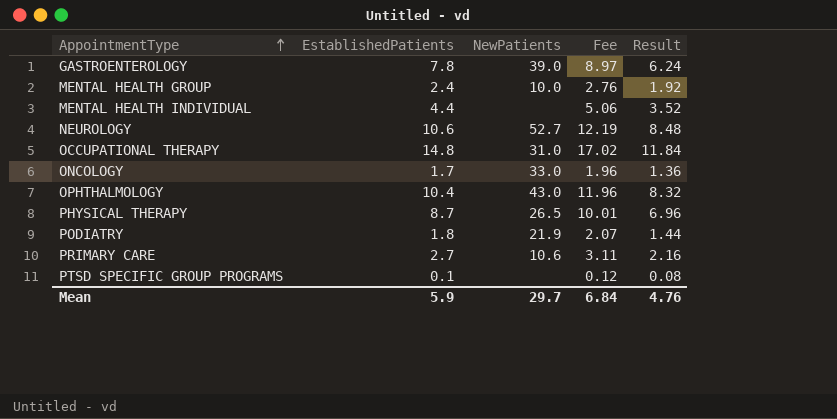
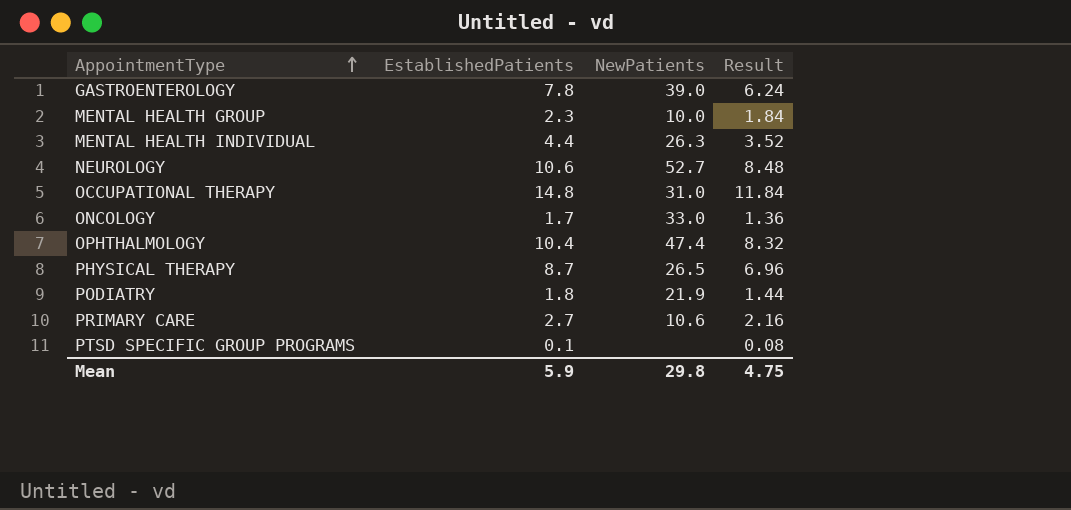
column Fee | formula: [EstablishedPatients] * 1.15 -> none
MENTAL HEALTH GROUP | EstablishedPatients: 2.4 -> 2.3
MENTAL HEALTH GROUP | Result: 1.92 -> 1.84
MENTAL HEALTH INDIVIDUAL | NewPatients: none -> 26.3
OPHTHALMOLOGY | NewPatients: 43.0 -> 47.4
Mean | NewPatients: 29.7 -> 29.8
Mean | Result: 4.76 -> 4.75

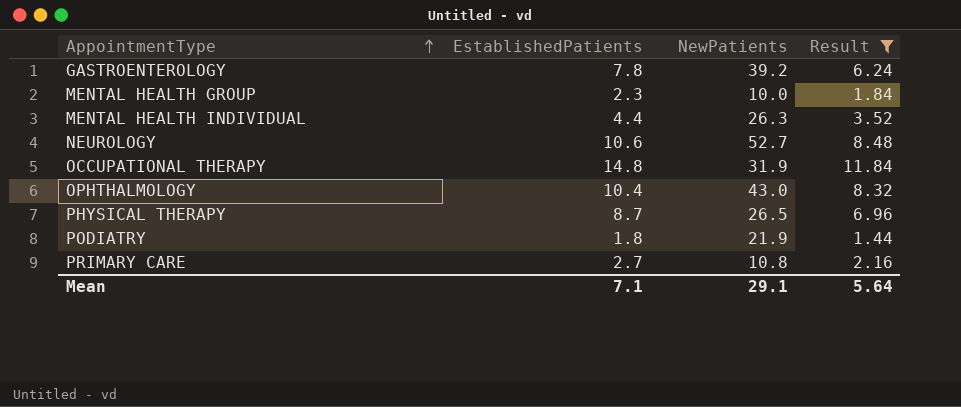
filter: none -> Result >= 1.44
GASTROENTEROLOGY | NewPatients: 39.0 -> 39.2
OCCUPATIONAL THERAPY | NewPatients: 31.0 -> 31.9
OPHTHALMOLOGY | NewPatients: 47.4 -> 43.0
PRIMARY CARE | NewPatients: 10.6 -> 10.8
Mean | EstablishedPatients: 5.9 -> 7.1
Mean | NewPatients: 29.8 -> 29.1
Mean | Result: 4.75 -> 5.64

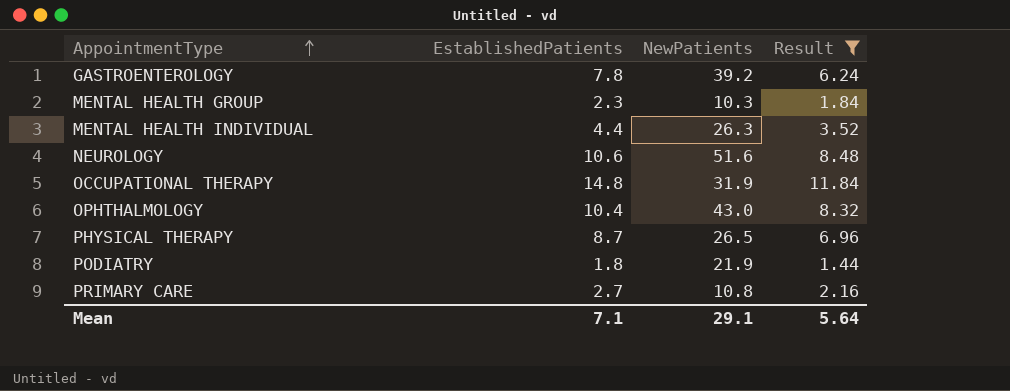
MENTAL HEALTH GROUP | NewPatients: 10.0 -> 10.3
NEUROLOGY | NewPatients: 52.7 -> 51.6

